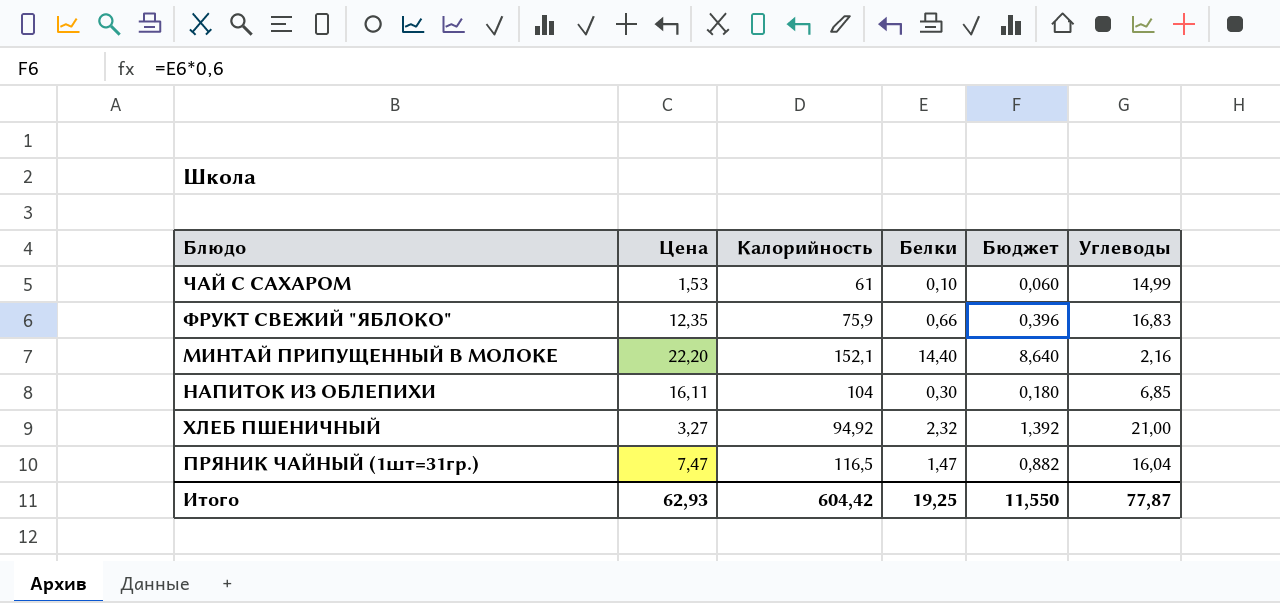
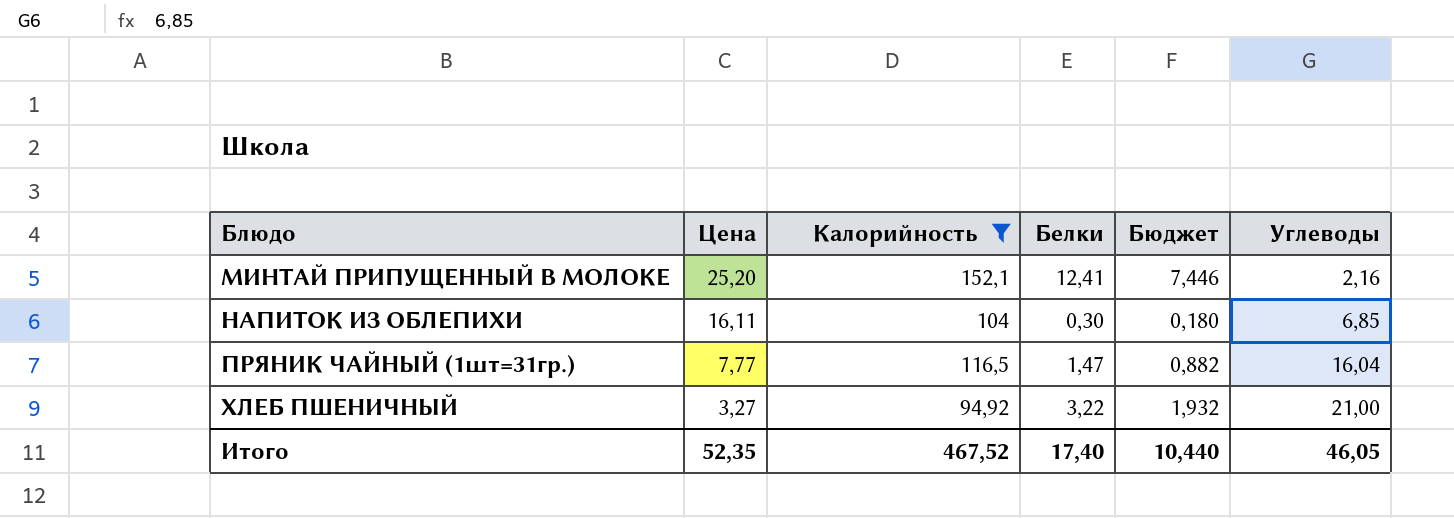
filter: none -> Калорийность >= 94,92
row order: none -> Блюдо ascending
МИНТАЙ ПРИПУЩЕННЫЙ В МОЛОКЕ | Цена: 22,20 -> 25,20
МИНТАЙ ПРИПУЩЕННЫЙ В МОЛОКЕ | Белки: 14,40 -> 12,41
МИНТАЙ ПРИПУЩЕННЫЙ В МОЛОКЕ | Бюджет: 8,640 -> 7,446
ПРЯНИК ЧАЙНЫЙ (1шт=31гр.) | Цена: 7,47 -> 7,77
ХЛЕБ ПШЕНИЧНЫЙ | Белки: 2,32 -> 3,22
ХЛЕБ ПШЕНИЧНЫЙ | Бюджет: 1,392 -> 1,932
Итого | Цена: 62,93 -> 52,35
Итого | Калорийность: 604,42 -> 467,52
Итого | Белки: 19,25 -> 17,40
Итого | Бюджет: 11,550 -> 10,440
Итого | Углеводы: 77,87 -> 46,05

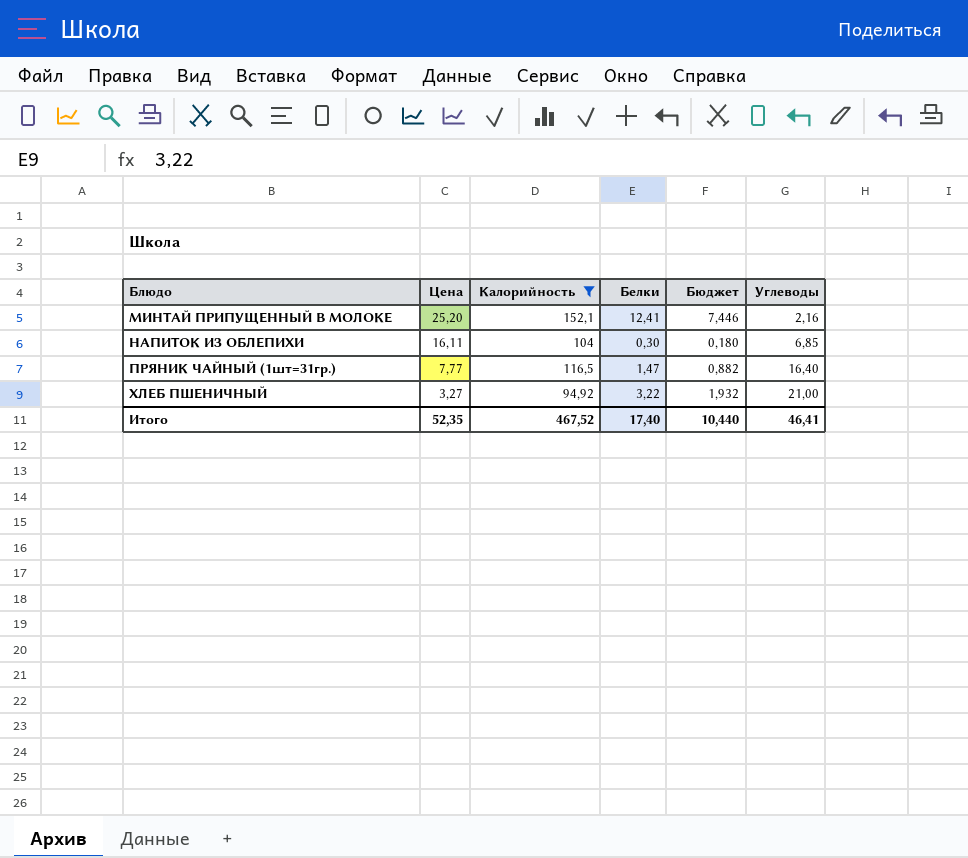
ПРЯНИК ЧАЙНЫЙ (1шт=31гр.) | Углеводы: 16,04 -> 16,40
Итого | Углеводы: 46,05 -> 46,41

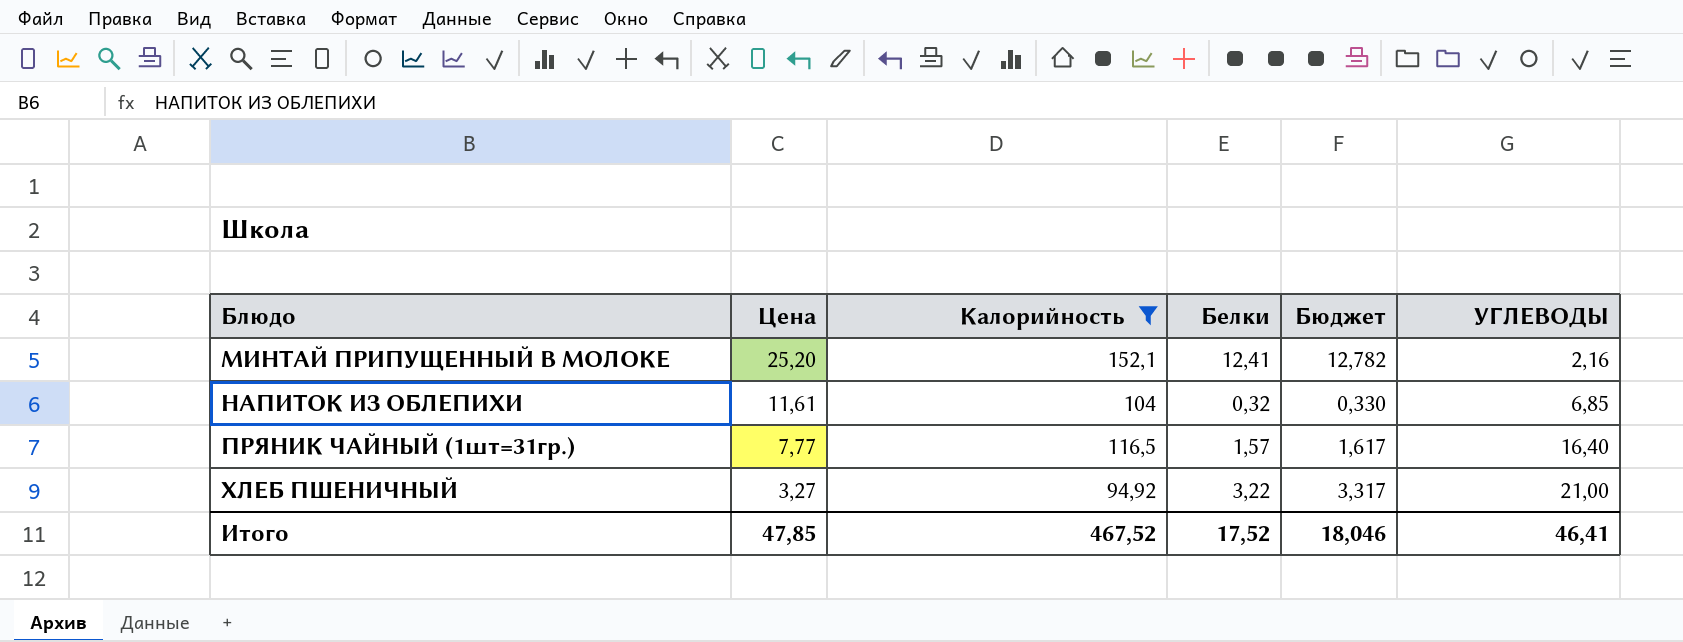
column Бюджет | formula: [Белки] * 0,6 -> [Белки] * 1,03
column name: Углеводы -> УГЛЕВОДЫ
НАПИТОК ИЗ ОБЛЕПИХИ | Цена: 16,11 -> 11,61
НАПИТОК ИЗ ОБЛЕПИХИ | Белки: 0,30 -> 0,32
ПРЯНИК ЧАЙНЫЙ (1шт=31гр.) | Белки: 1,47 -> 1,57
Итого | Цена: 52,35 -> 47,85
Итого | Белки: 17,40 -> 17,52
Итого | Бюджет: 10,440 -> 18,046

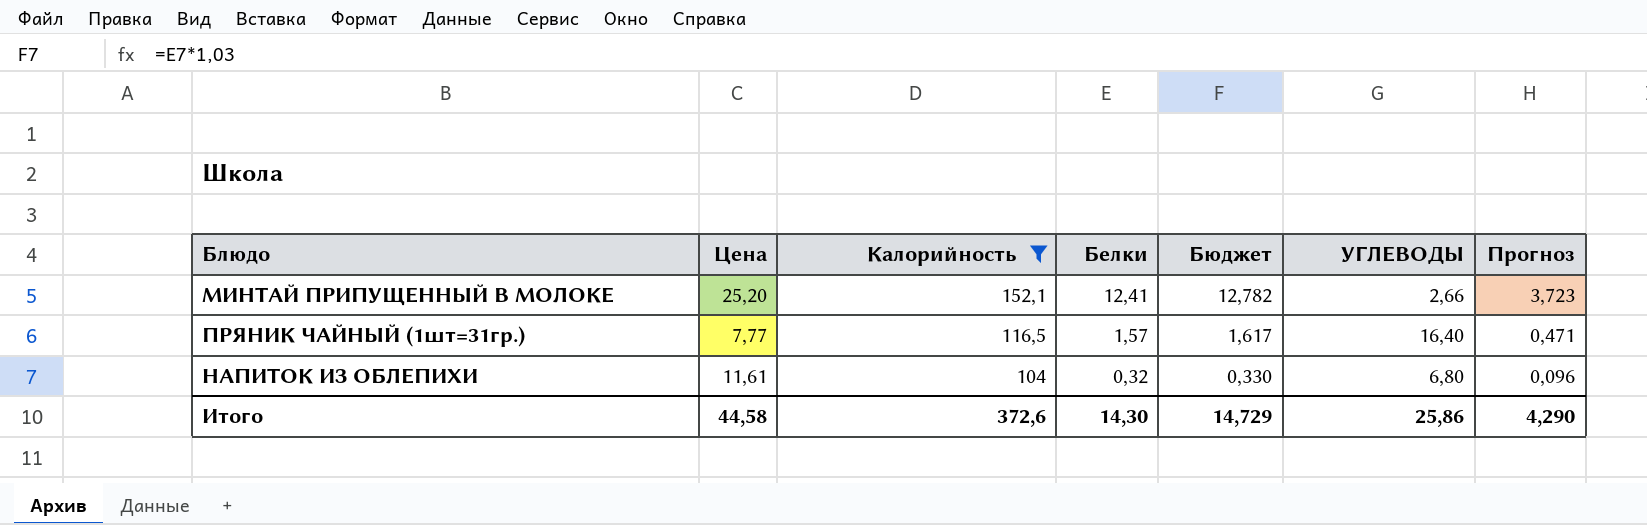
row order: Блюдо ascending -> Калорийность descending
column Прогноз | formula: none -> [Белки] * 0,3
row ХЛЕБ ПШЕНИЧНЫЙ: 3,27 | 94,92 | 3,22 | 3,317 | 21,00 -> none
МИНТАЙ ПРИПУЩЕННЫЙ В МОЛОКЕ | УГЛЕВОДЫ: 2,16 -> 2,66
НАПИТОК ИЗ ОБЛЕПИХИ | УГЛЕВОДЫ: 6,85 -> 6,80
Итого | Цена: 47,85 -> 44,58
Итого | Калорийность: 467,52 -> 372,6
Итого | Белки: 17,52 -> 14,30
Итого | Бюджет: 18,046 -> 14,729
Итого | УГЛЕВОДЫ: 46,41 -> 25,86

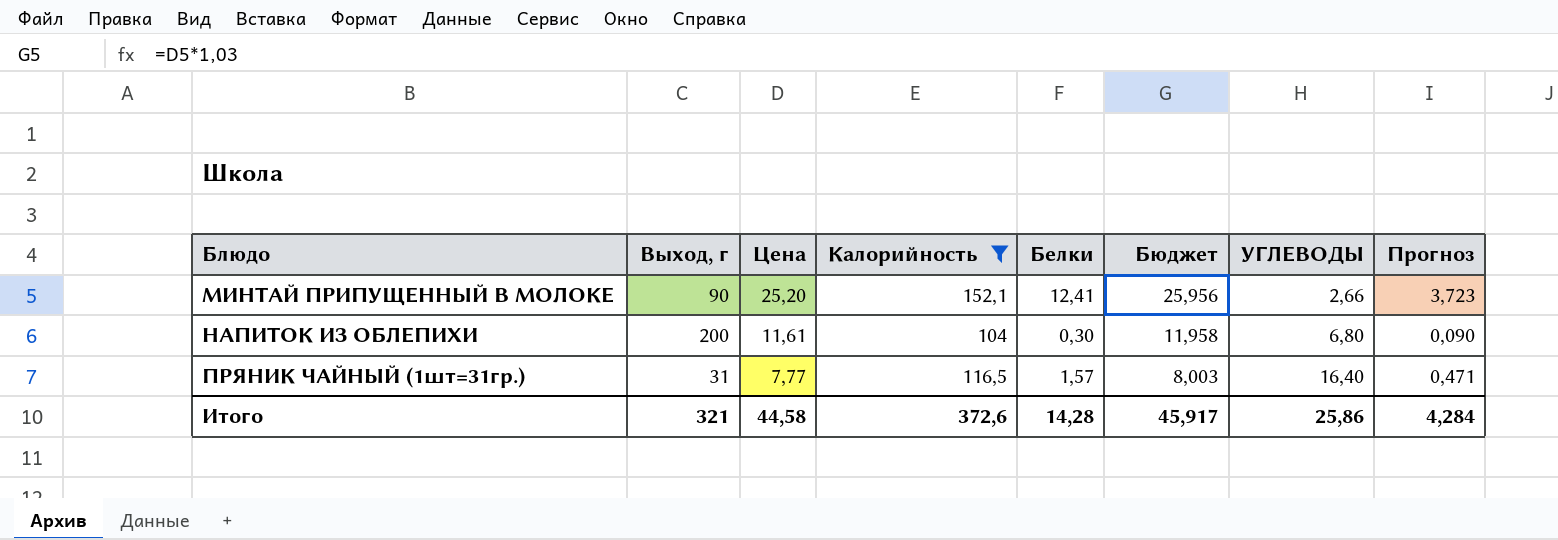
row order: Калорийность descending -> Блюдо ascending
column Выход, г | position: none -> 2
column Бюджет | formula: [Белки] * 1,03 -> [Цена] * 1,03
НАПИТОК ИЗ ОБЛЕПИХИ | Белки: 0,32 -> 0,30
НАПИТОК ИЗ ОБЛЕПИХИ | Прогноз: 0,096 -> 0,090
Итого | Белки: 14,30 -> 14,28
Итого | Бюджет: 14,729 -> 45,917
Итого | Прогноз: 4,290 -> 4,284

